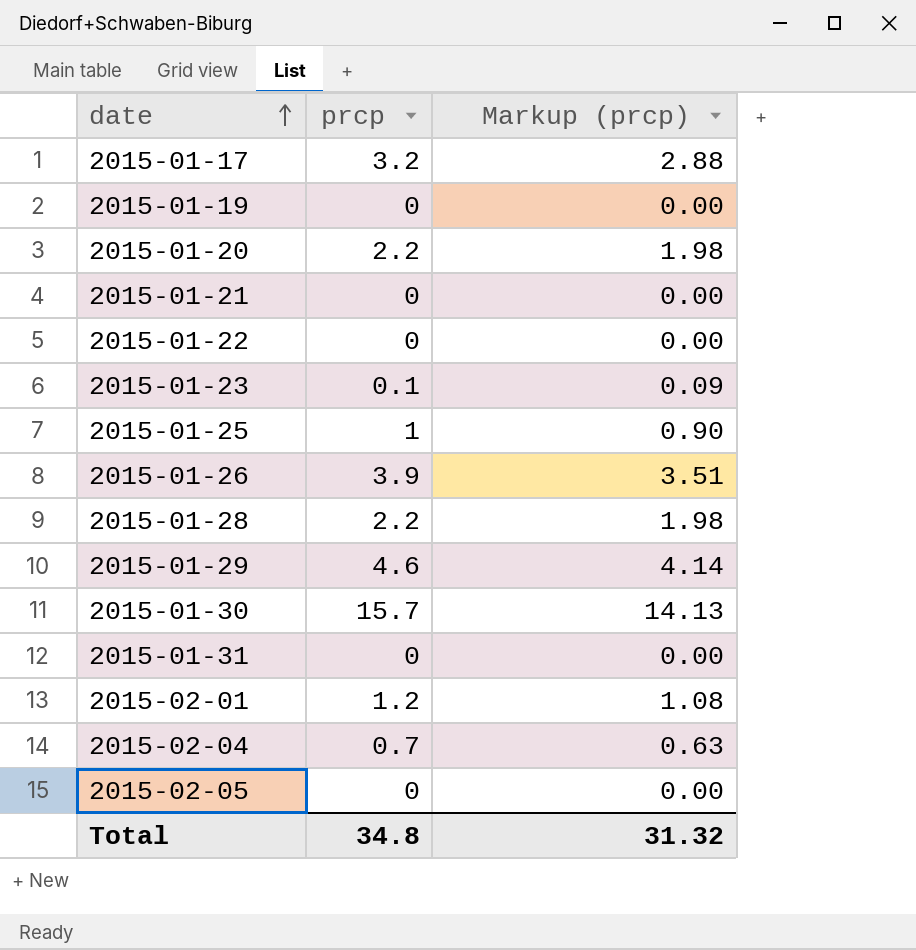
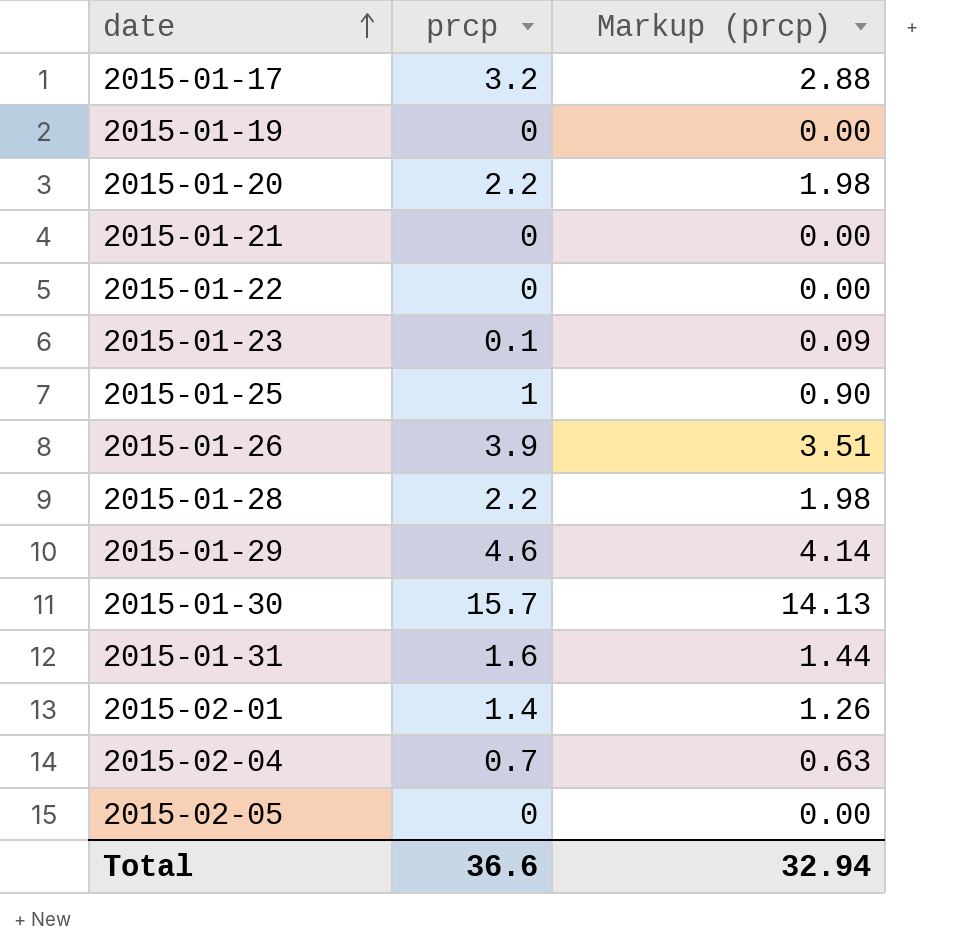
2015-01-31 | prcp: 0 -> 1.6
2015-01-31 | Markup (prcp): 0.00 -> 1.44
2015-02-01 | prcp: 1.2 -> 1.4
2015-02-01 | Markup (prcp): 1.08 -> 1.26
Total | prcp: 34.8 -> 36.6
Total | Markup (prcp): 31.32 -> 32.94

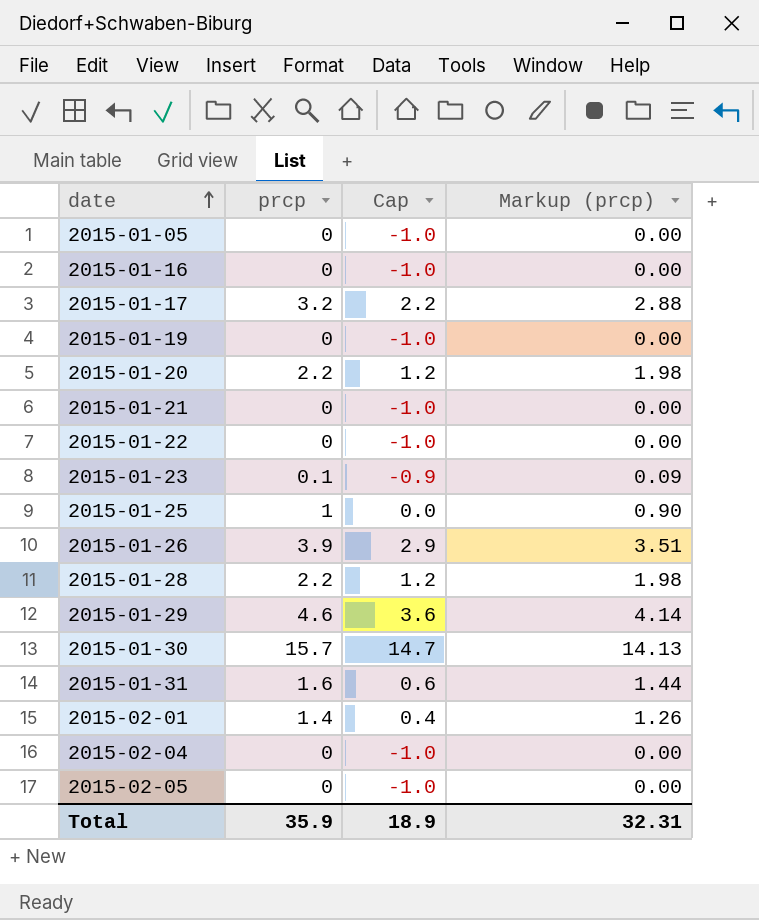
column Cap | formula: none -> [prcp] - 1
row 2015-01-05: none -> 0 | -1.0 | 0.00
row 2015-01-16: none -> 0 | -1.0 | 0.00
2015-02-04 | prcp: 0.7 -> 0
2015-02-04 | Markup (prcp): 0.63 -> 0.00
Total | prcp: 36.6 -> 35.9
Total | Markup (prcp): 32.94 -> 32.31

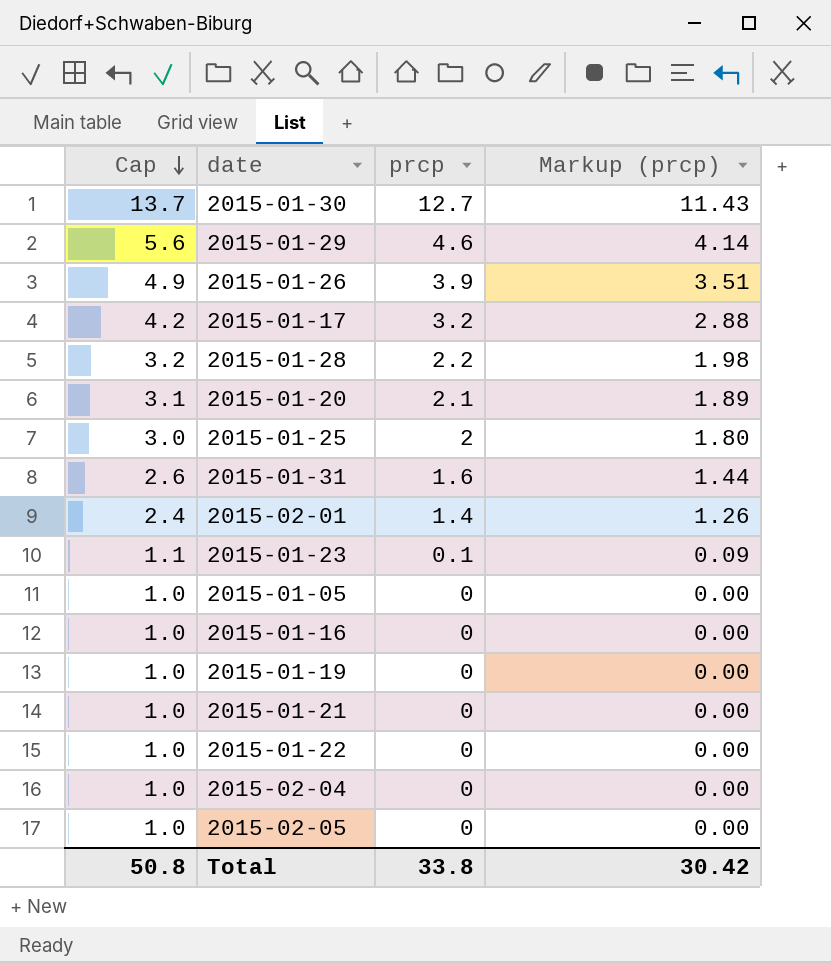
row order: date ascending -> Cap descending
column Cap | formula: [prcp] - 1 -> [prcp] + 1
column Cap | position: 3 -> 1
2015-01-30 | prcp: 15.7 -> 12.7
2015-01-30 | Markup (prcp): 14.13 -> 11.43
2015-01-20 | prcp: 2.2 -> 2.1
2015-01-20 | Markup (prcp): 1.98 -> 1.89
2015-01-25 | prcp: 1 -> 2
2015-01-25 | Markup (prcp): 0.90 -> 1.80
Total | Cap: 18.9 -> 50.8
Total | prcp: 35.9 -> 33.8
Total | Markup (prcp): 32.31 -> 30.42

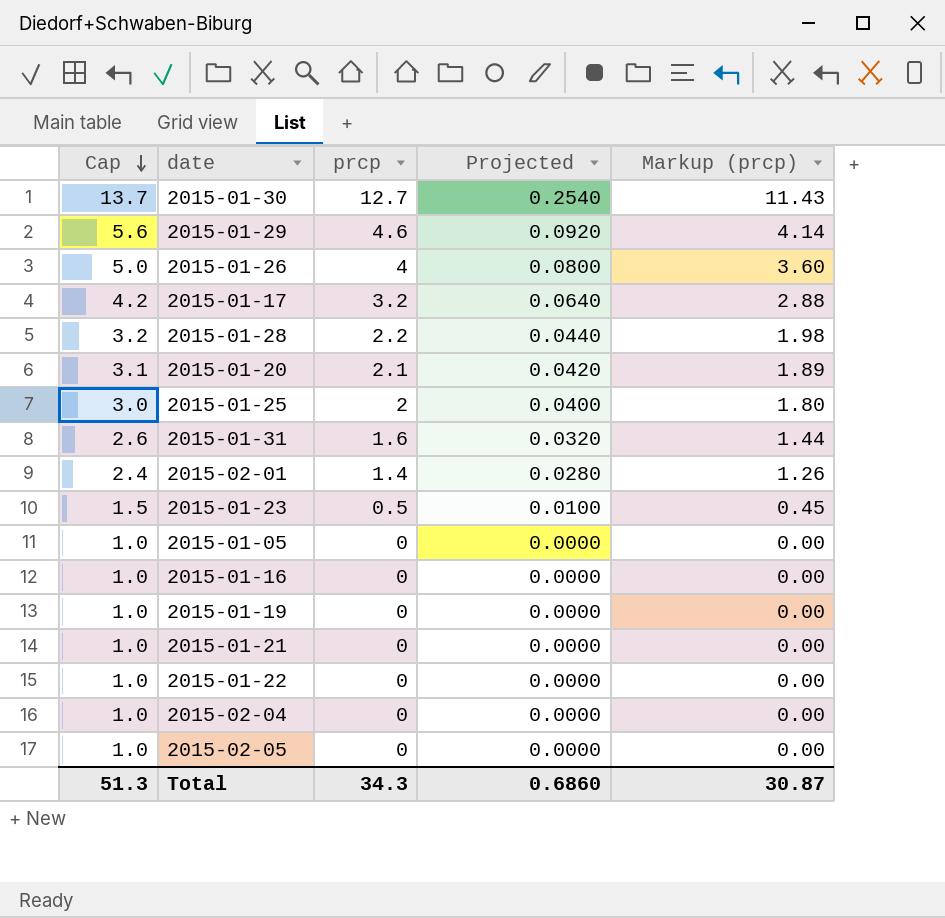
column Projected | formula: none -> [prcp] * 0.02
2015-01-26 | Cap: 4.9 -> 5.0
2015-01-26 | prcp: 3.9 -> 4
2015-01-26 | Markup (prcp): 3.51 -> 3.60
2015-01-23 | Cap: 1.1 -> 1.5
2015-01-23 | prcp: 0.1 -> 0.5
2015-01-23 | Markup (prcp): 0.09 -> 0.45
Total | Cap: 50.8 -> 51.3
Total | prcp: 33.8 -> 34.3
Total | Markup (prcp): 30.42 -> 30.87

